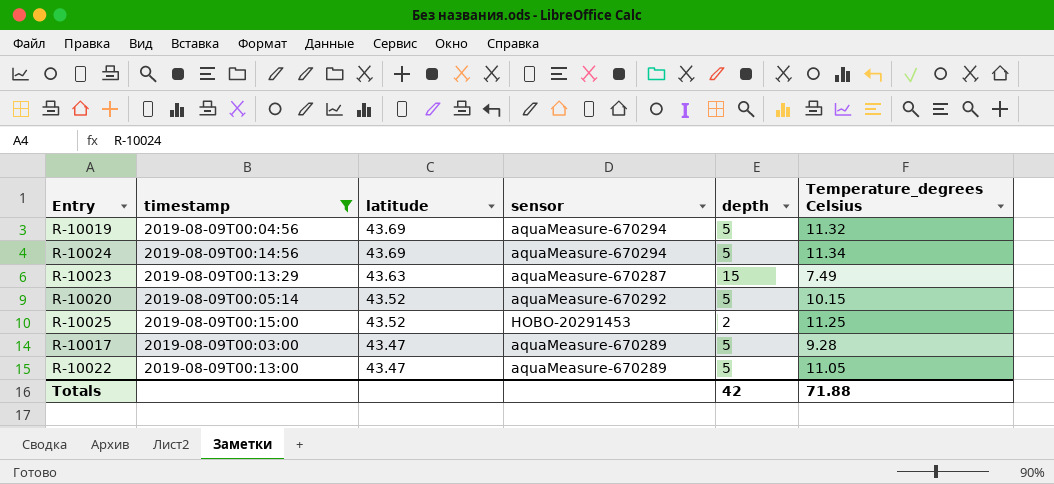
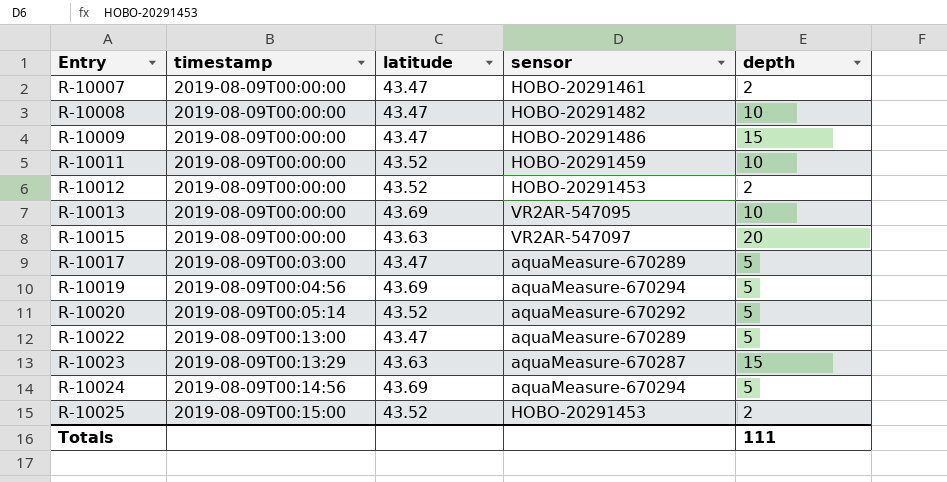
filter: timestamp != 2019-08-09T00:00:00 -> none
row order: latitude descending -> Entry ascending
column Temperature_degrees Celsius | position: 6 -> none
Totals | depth: 42 -> 111

